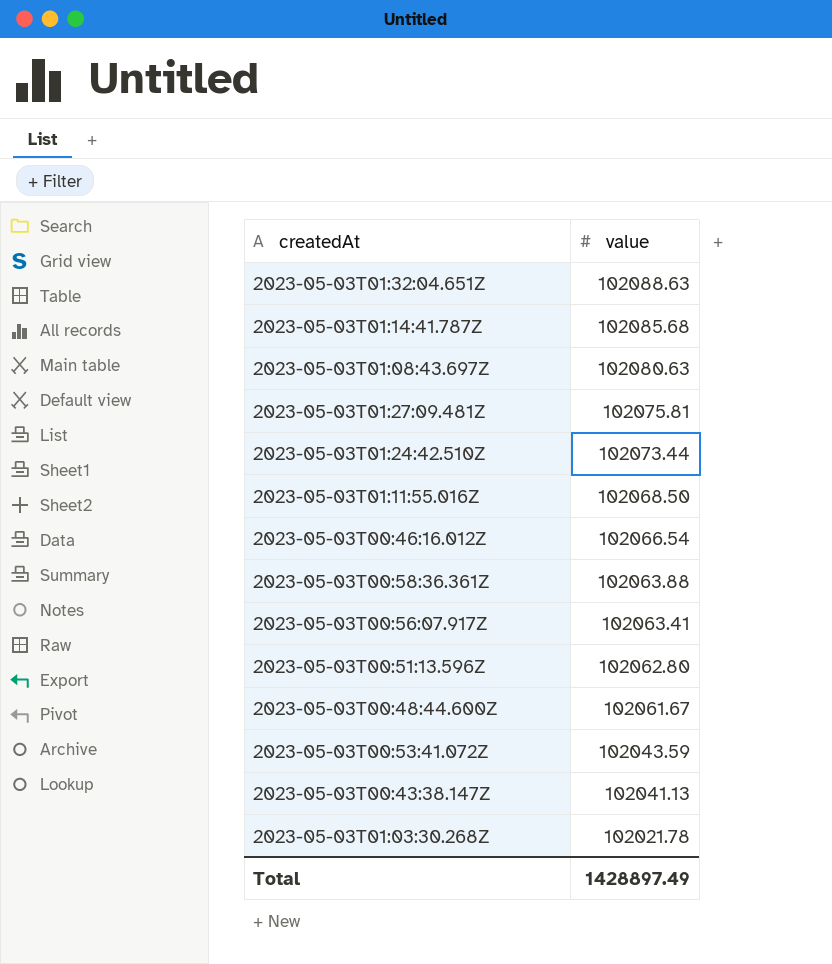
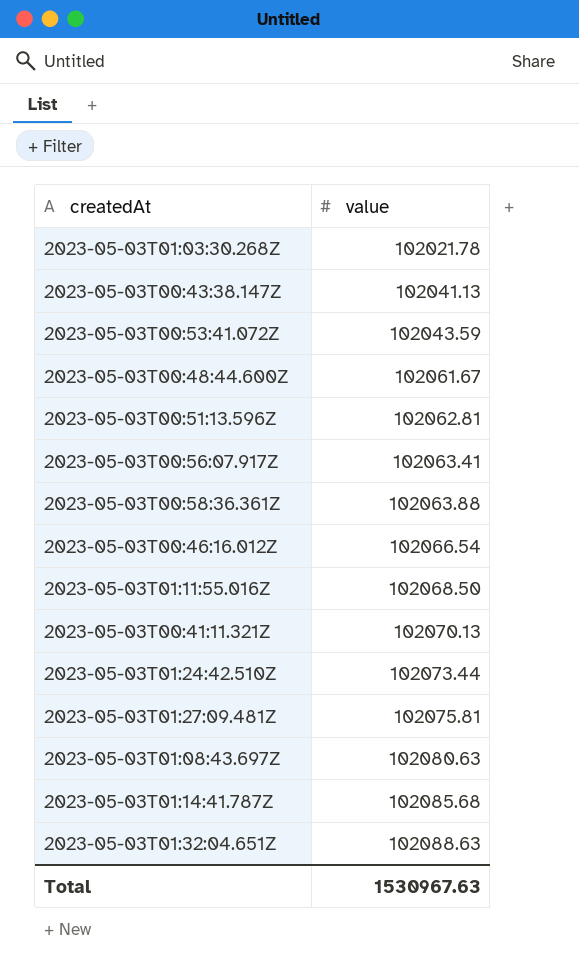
row order: value descending -> value ascending
2023-05-03T00:51:13.596Z | value: 102062.80 -> 102062.81
row 2023-05-03T00:41:11.321Z: none -> 102070.13
Total | value: 1428897.49 -> 1530967.63

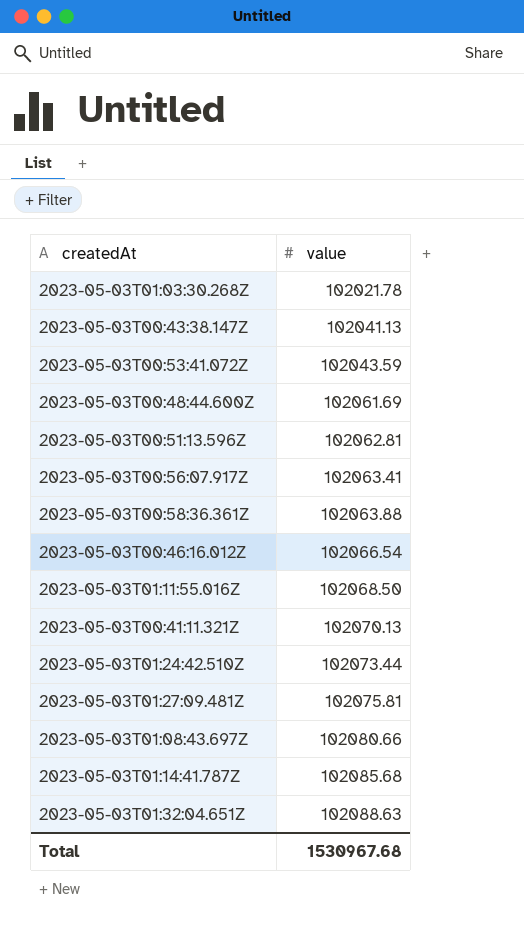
2023-05-03T00:48:44.600Z | value: 102061.67 -> 102061.69
2023-05-03T01:08:43.697Z | value: 102080.63 -> 102080.66
Total | value: 1530967.63 -> 1530967.68

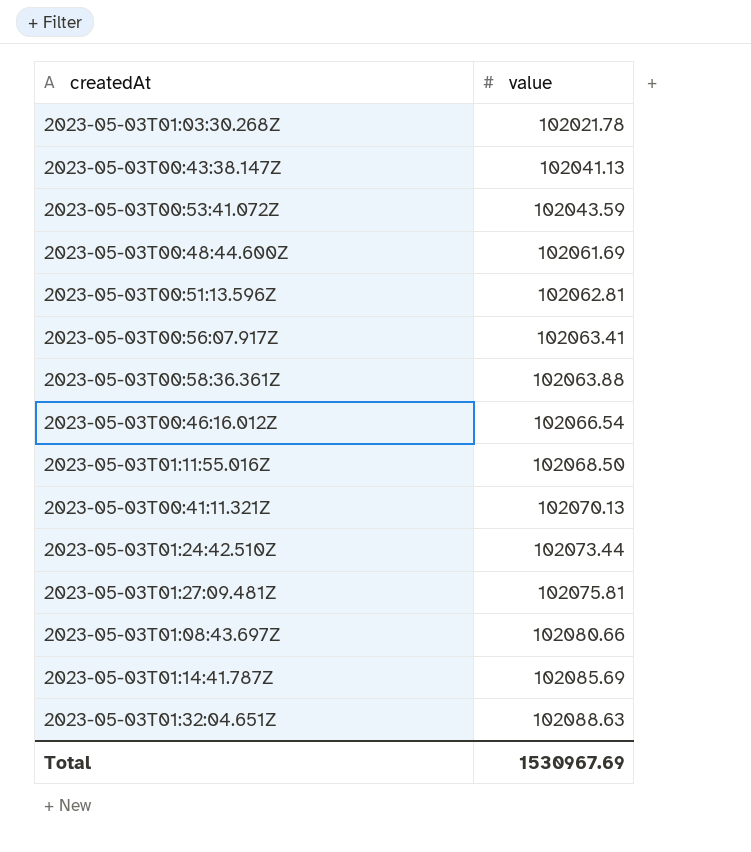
2023-05-03T01:14:41.787Z | value: 102085.68 -> 102085.69
Total | value: 1530967.68 -> 1530967.69

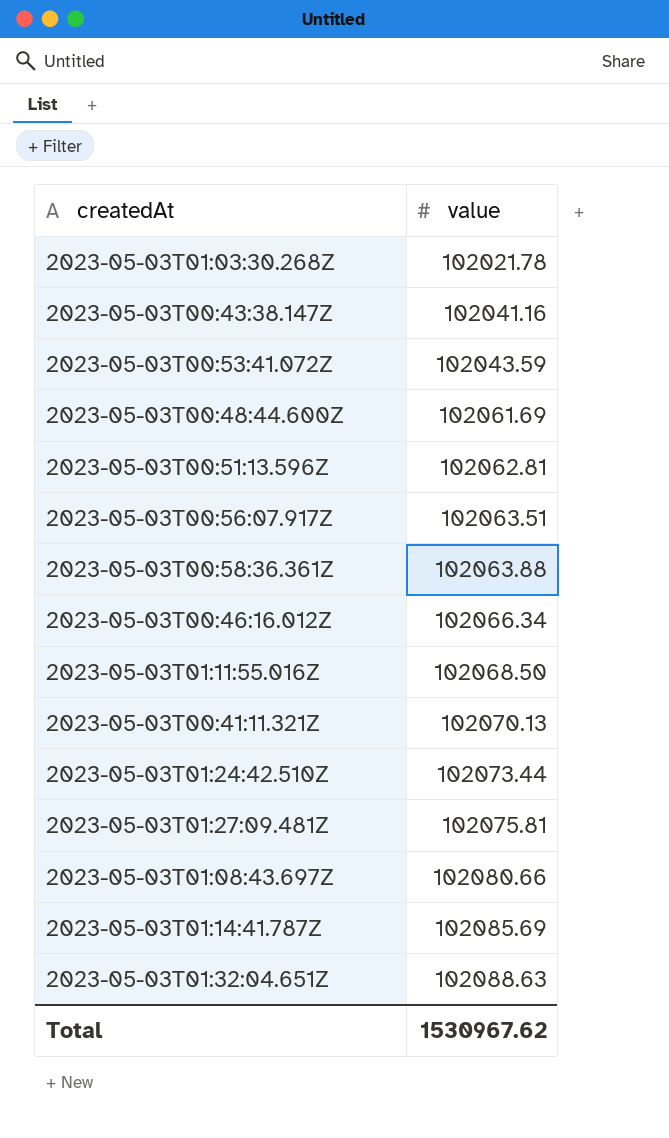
2023-05-03T00:43:38.147Z | value: 102041.13 -> 102041.16
2023-05-03T00:56:07.917Z | value: 102063.41 -> 102063.51
2023-05-03T00:46:16.012Z | value: 102066.54 -> 102066.34
Total | value: 1530967.69 -> 1530967.62

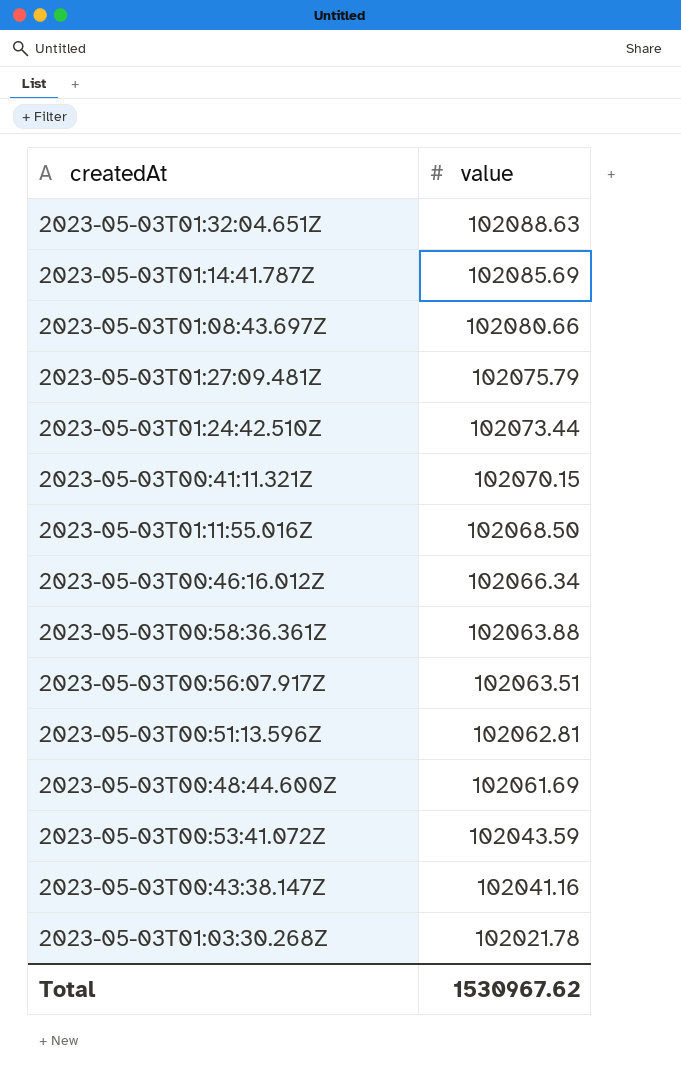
row order: value ascending -> value descending
2023-05-03T01:27:09.481Z | value: 102075.81 -> 102075.79
2023-05-03T00:41:11.321Z | value: 102070.13 -> 102070.15

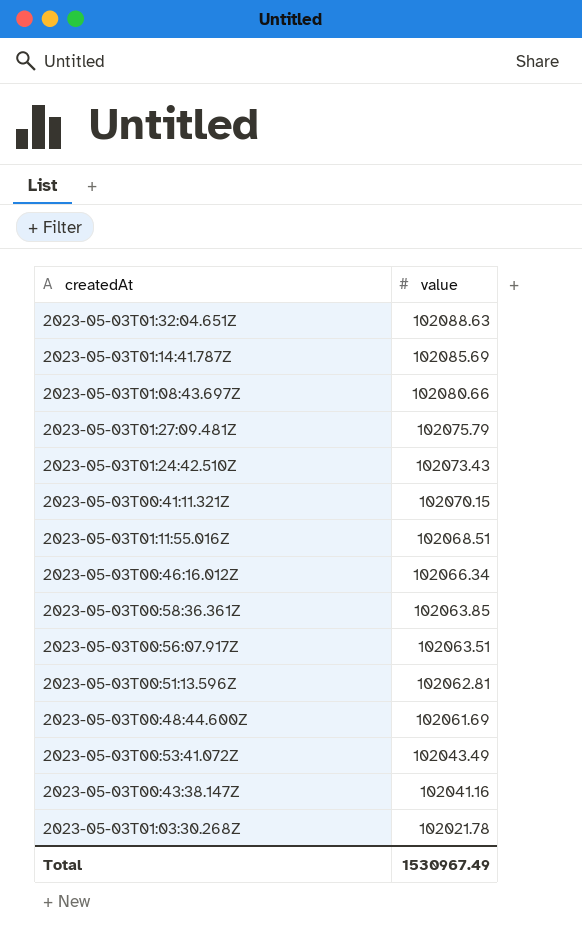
2023-05-03T01:24:42.510Z | value: 102073.44 -> 102073.43
2023-05-03T01:11:55.016Z | value: 102068.50 -> 102068.51
2023-05-03T00:58:36.361Z | value: 102063.88 -> 102063.85
2023-05-03T00:53:41.072Z | value: 102043.59 -> 102043.49
Total | value: 1530967.62 -> 1530967.49

